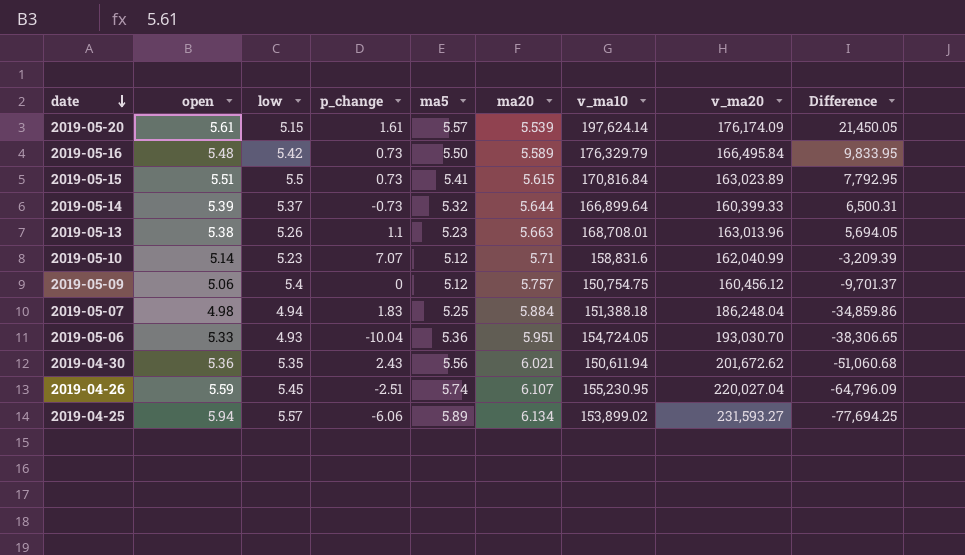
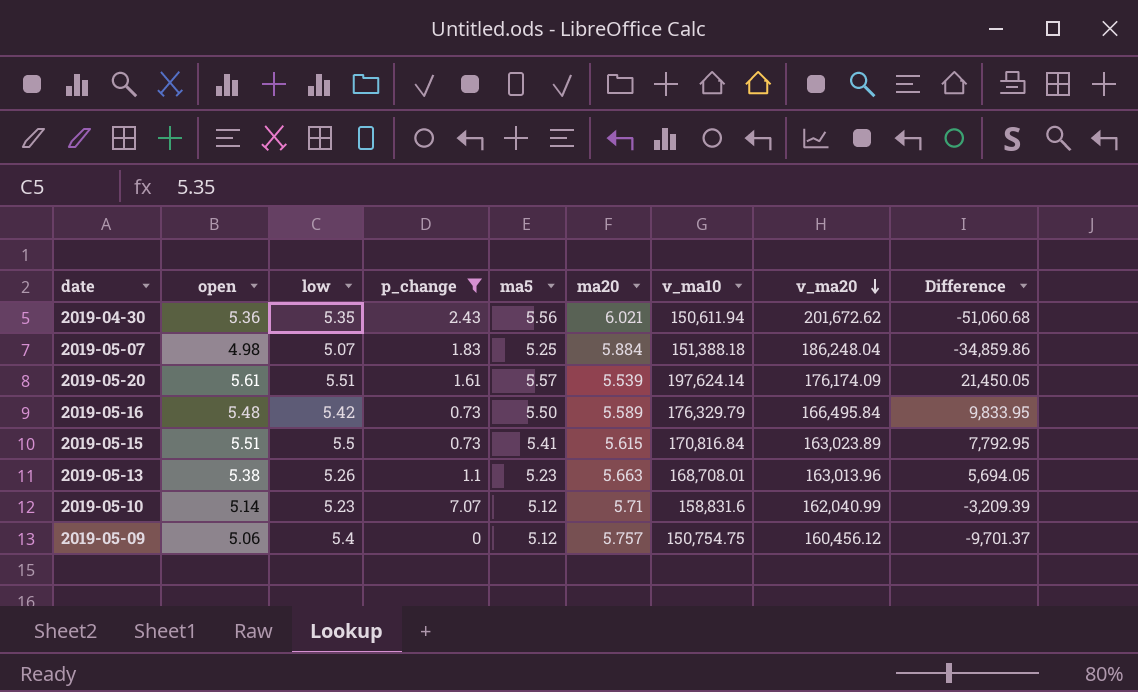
filter: none -> p_change >= 0
row order: date descending -> v_ma20 descending
2019-05-07 | low: 4.94 -> 5.07
2019-05-20 | low: 5.15 -> 5.51

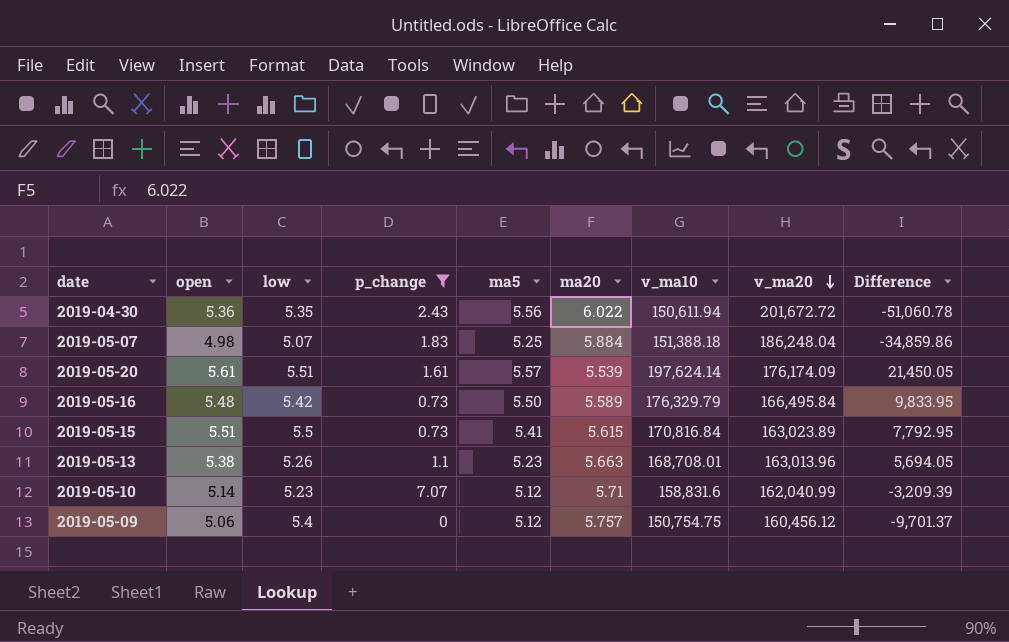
2019-04-30 | ma20: 6.021 -> 6.022
2019-04-30 | v_ma20: 201,672.62 -> 201,672.72
2019-04-30 | Difference: -51,060.68 -> -51,060.78

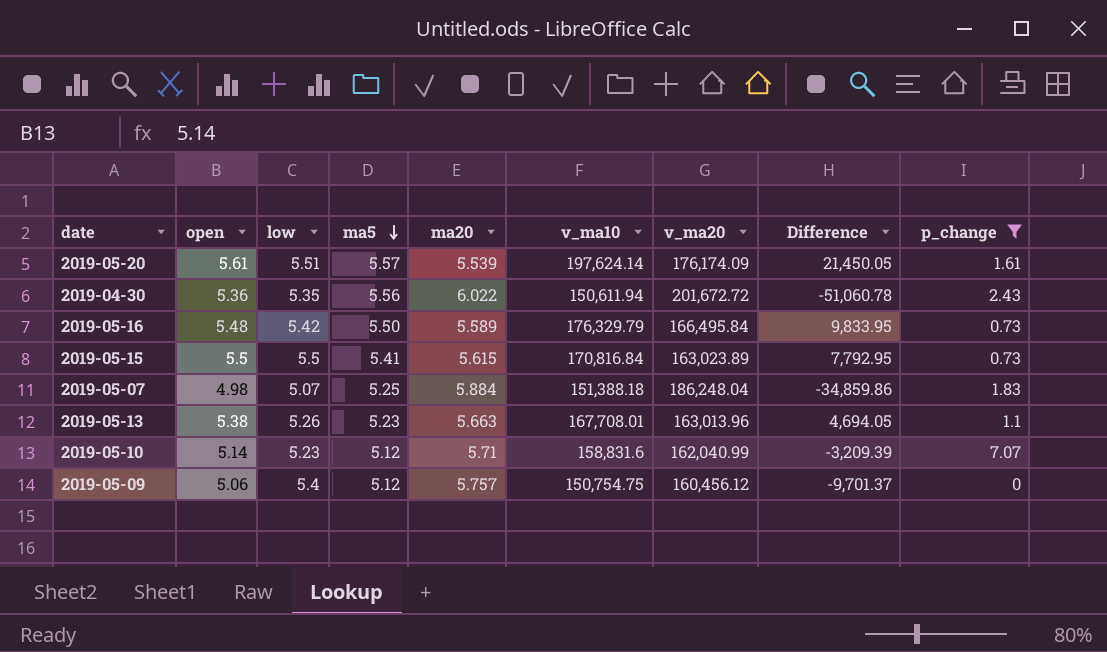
row order: v_ma20 descending -> ma5 descending
column p_change | position: 4 -> 9
2019-05-15 | open: 5.51 -> 5.5
2019-05-13 | v_ma10: 168,708.01 -> 167,708.01
2019-05-13 | Difference: 5,694.05 -> 4,694.05

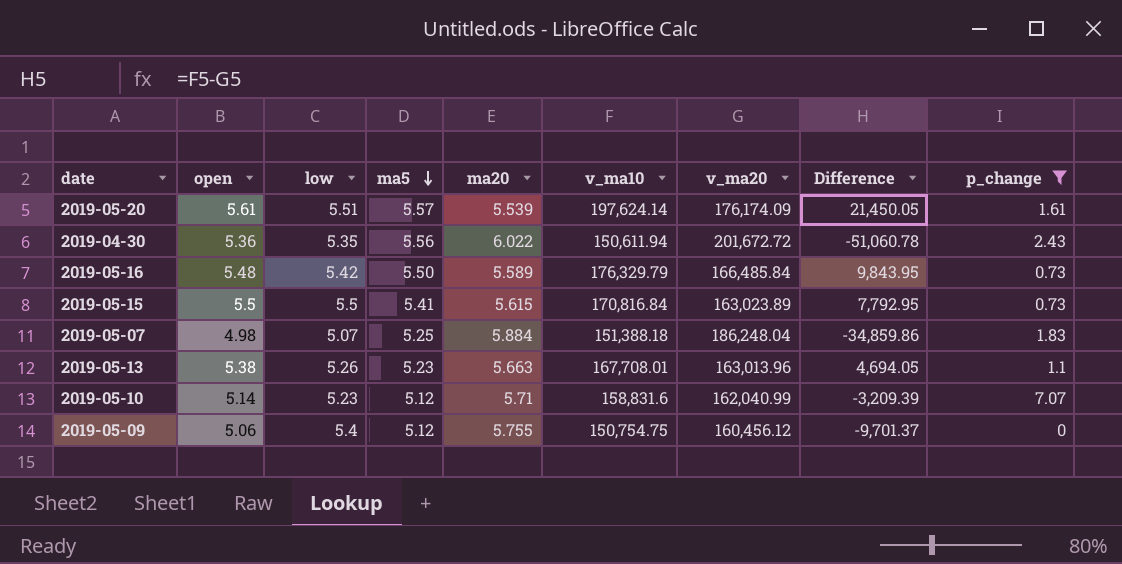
2019-05-16 | v_ma20: 166,495.84 -> 166,485.84
2019-05-16 | Difference: 9,833.95 -> 9,843.95
2019-05-09 | ma20: 5.757 -> 5.755

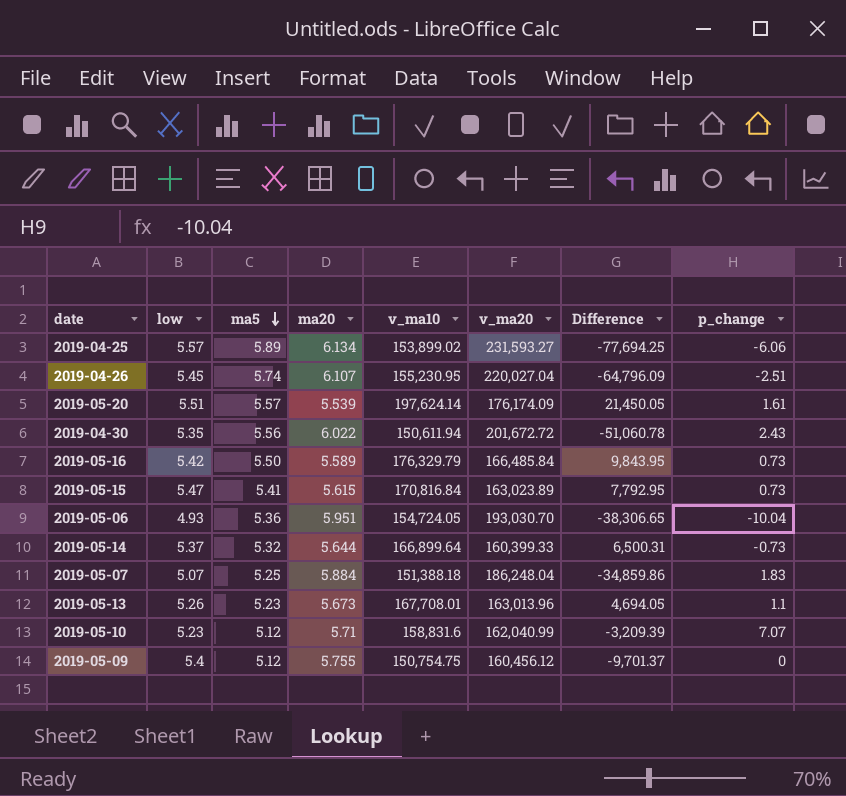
filter: p_change >= 0 -> none
column open | position: 2 -> none
2019-05-15 | low: 5.5 -> 5.47
2019-05-13 | ma20: 5.663 -> 5.673

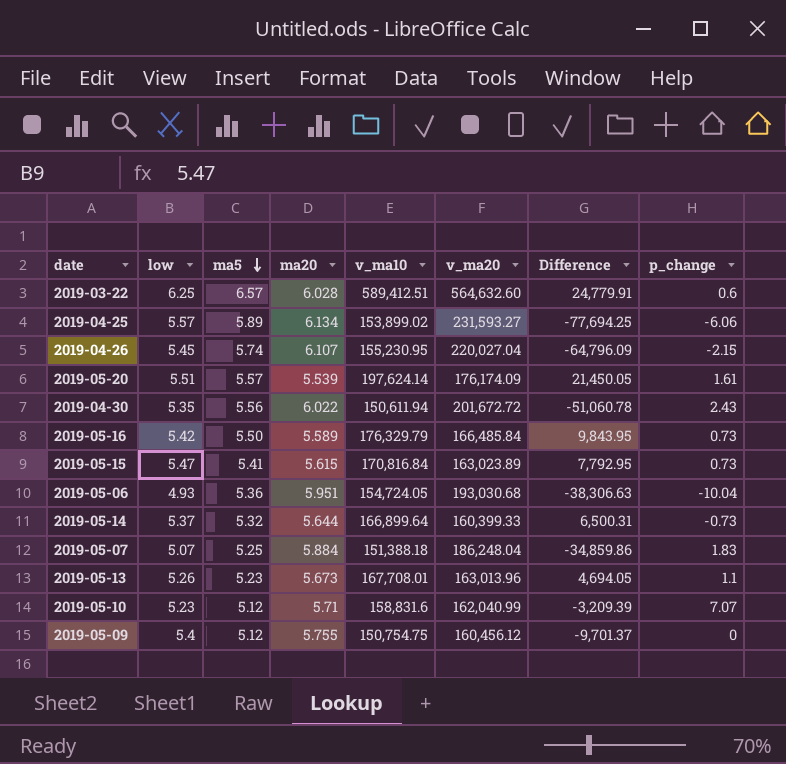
row 2019-03-22: none -> 6.25 | 6.57 | 6.028 | 589,412.51 | 564,632.60 | 24,779.91 | 0.6
2019-04-26 | p_change: -2.51 -> -2.15
2019-05-06 | v_ma20: 193,030.70 -> 193,030.68
2019-05-06 | Difference: -38,306.65 -> -38,306.63

